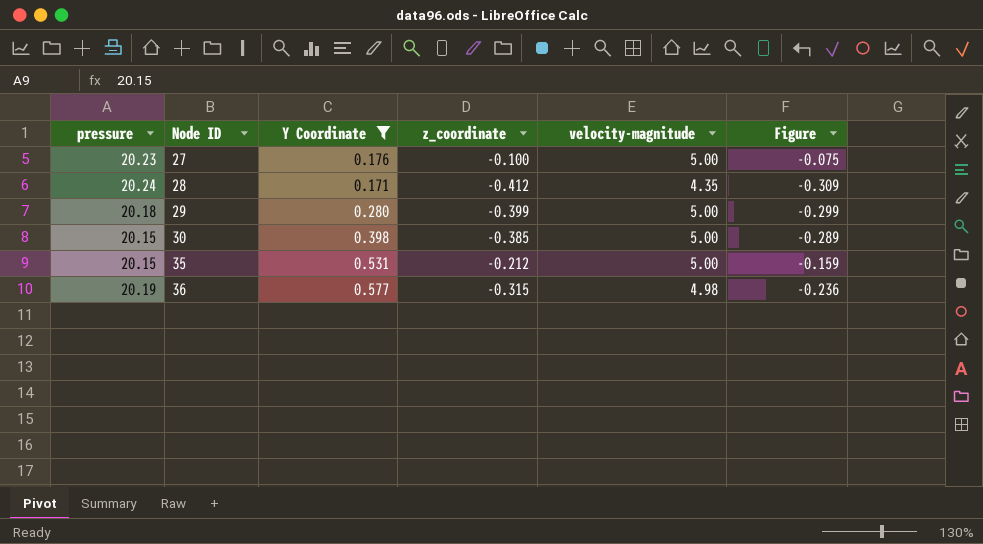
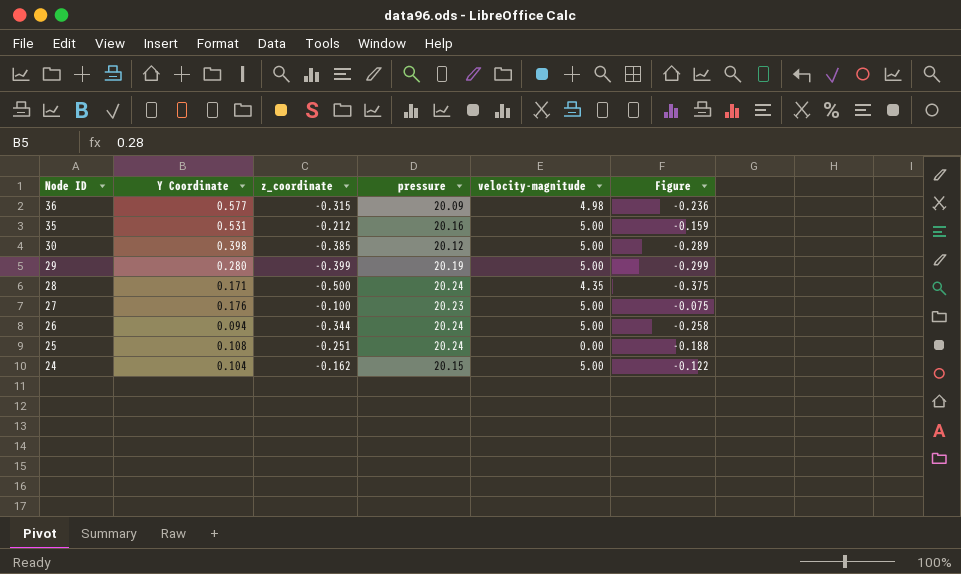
filter: Y Coordinate >= 0.171 -> none
row order: Node ID ascending -> Node ID descending
column pressure | position: 1 -> 4
36 | pressure: 20.19 -> 20.09
35 | pressure: 20.15 -> 20.16
30 | pressure: 20.15 -> 20.12
29 | pressure: 20.18 -> 20.19
28 | z_coordinate: -0.412 -> -0.500
28 | Figure: -0.309 -> -0.375

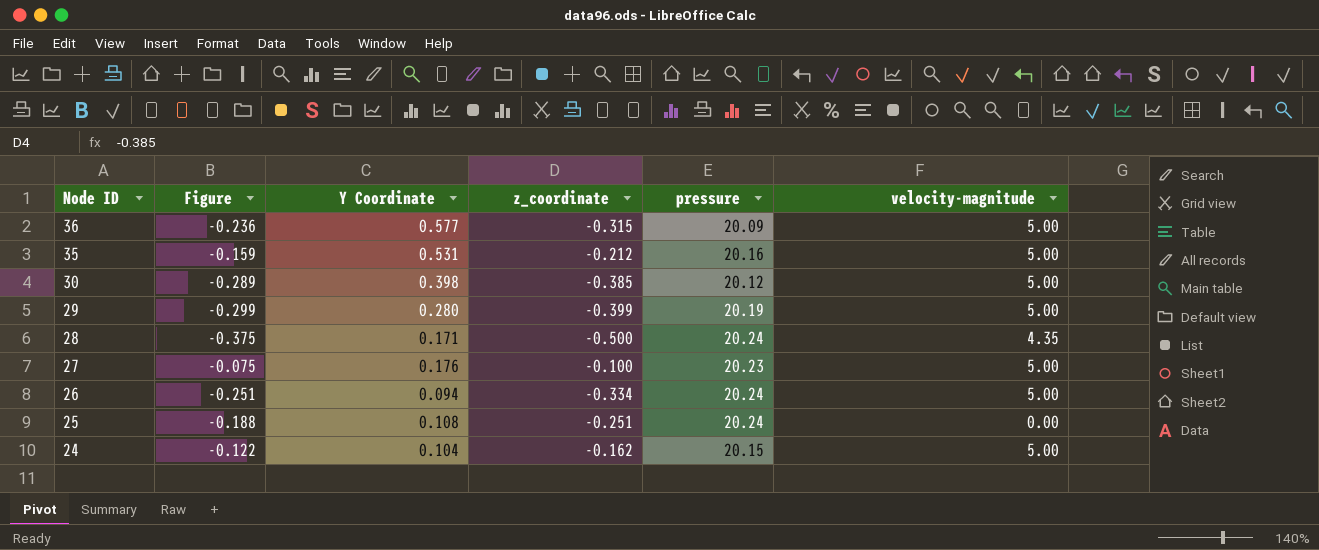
column Figure | position: 6 -> 2
36 | velocity-magnitude: 4.98 -> 5.00
26 | Figure: -0.258 -> -0.251
26 | z_coordinate: -0.344 -> -0.334

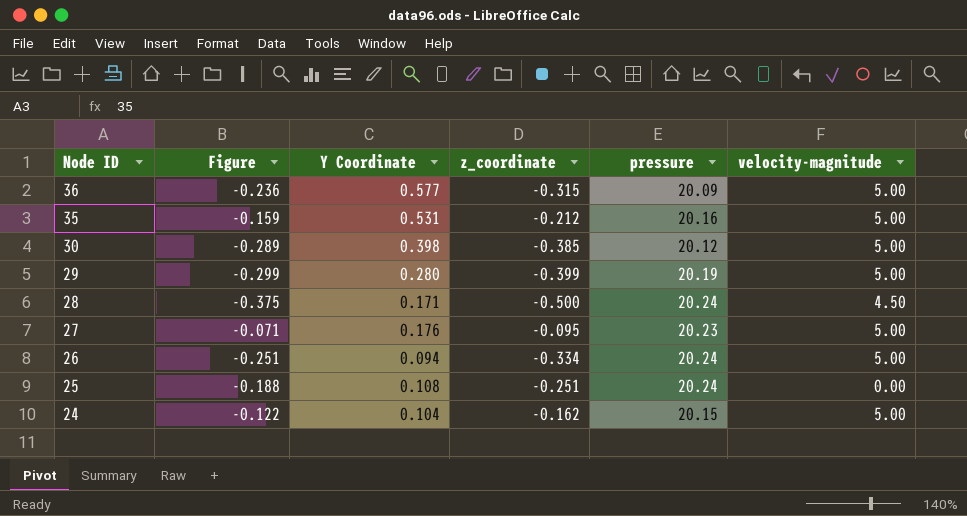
28 | velocity-magnitude: 4.35 -> 4.50
27 | Figure: -0.075 -> -0.071
27 | z_coordinate: -0.100 -> -0.095

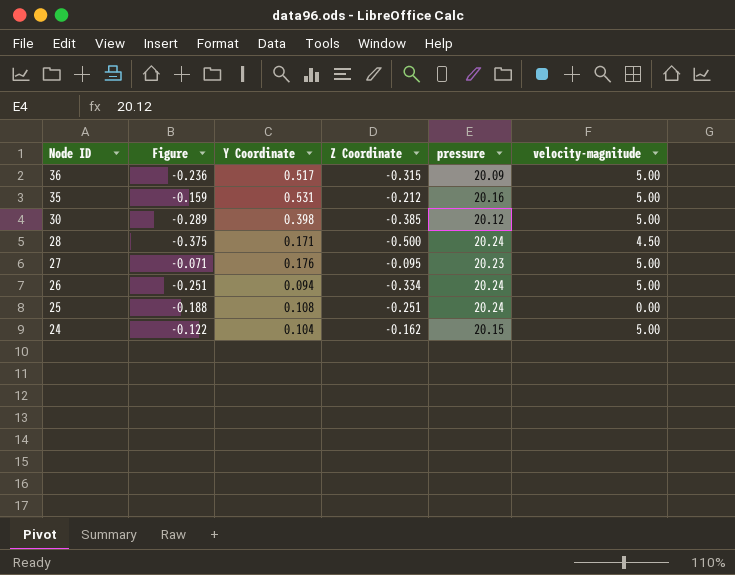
column name: z_coordinate -> Z Coordinate
row 29: -0.299 | 0.280 | -0.399 | 20.19 | 5.00 -> none
36 | Y Coordinate: 0.577 -> 0.517

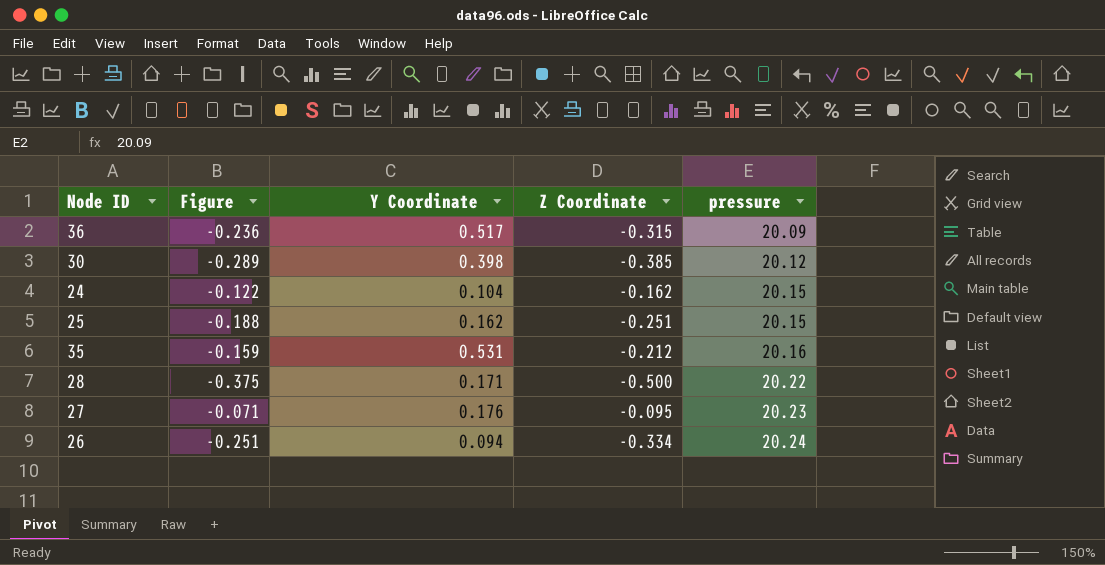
row order: Node ID descending -> pressure ascending
column velocity-magnitude | position: 6 -> none
25 | Y Coordinate: 0.108 -> 0.162
25 | pressure: 20.24 -> 20.15
28 | pressure: 20.24 -> 20.22

